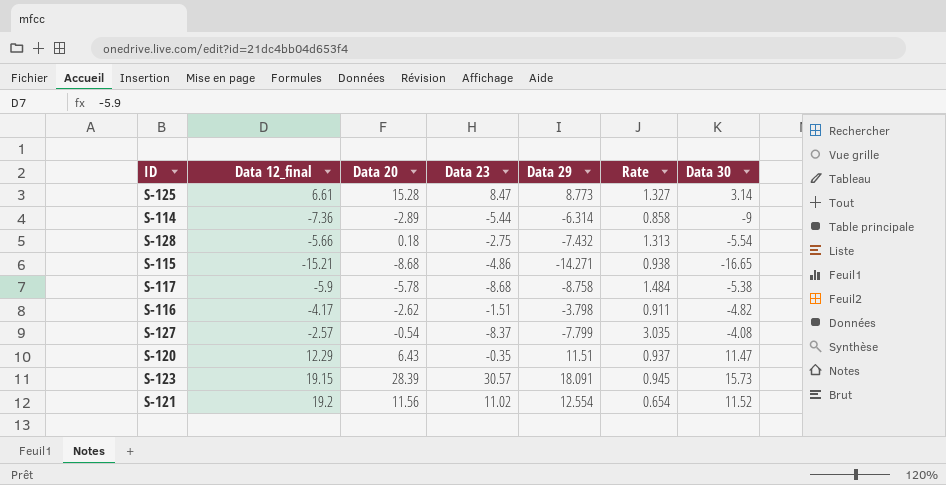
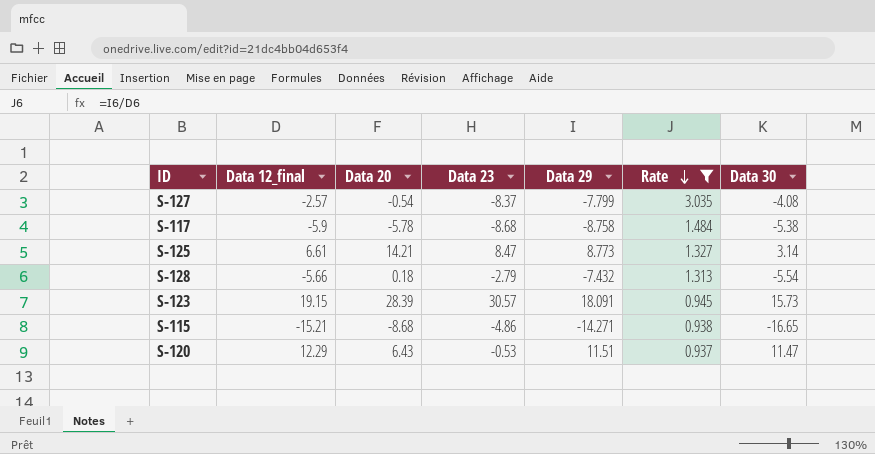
filter: none -> Rate >= 0.937
row order: none -> Rate descending
S-125 | Data 20: 15.28 -> 14.21
S-128 | Data 23: -2.75 -> -2.79
S-120 | Data 23: -0.35 -> -0.53

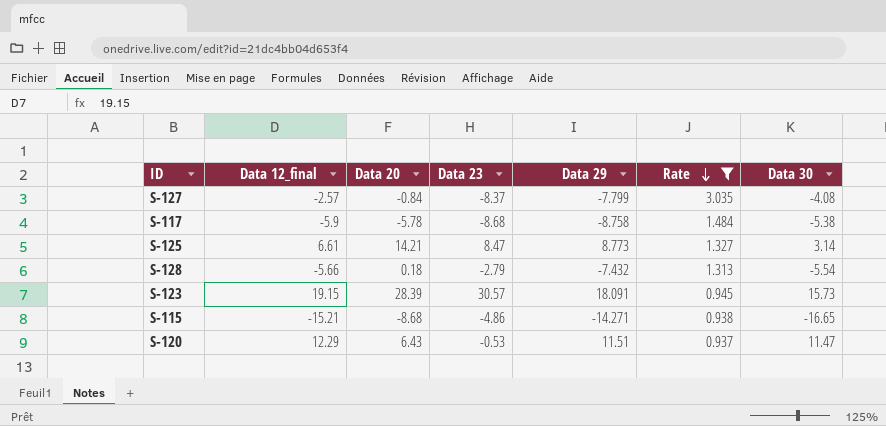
S-127 | Data 20: -0.54 -> -0.84

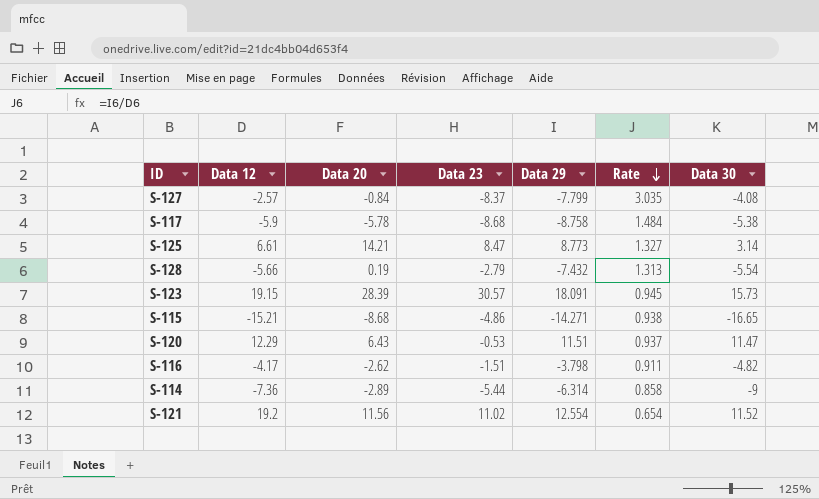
filter: Rate >= 0.937 -> none
column name: Data 12_final -> Data 12
S-128 | Data 20: 0.18 -> 0.19

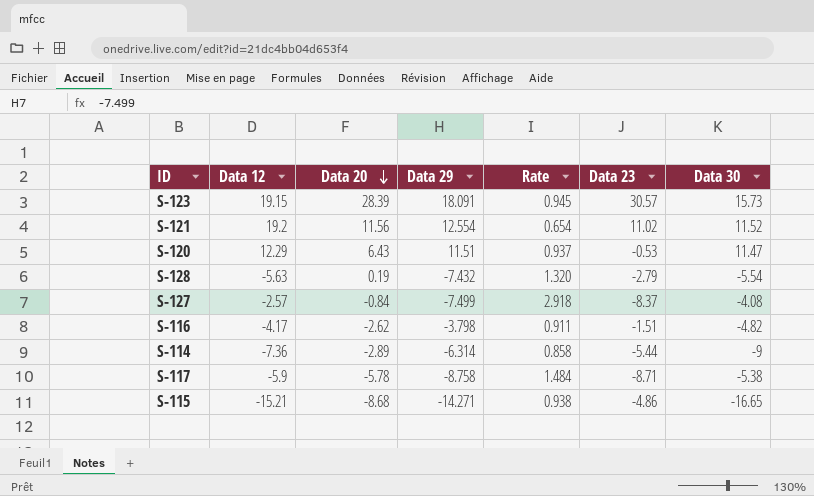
row order: Rate descending -> Data 20 descending
column Data 23 | position: 4 -> 6
row S-125: 6.61 | 14.21 | 8.47 | 8.773 | 1.327 | 3.14 -> none
S-128 | Data 12: -5.66 -> -5.63
S-128 | Rate: 1.313 -> 1.320
S-127 | Data 29: -7.799 -> -7.499
S-127 | Rate: 3.035 -> 2.918
S-117 | Data 23: -8.68 -> -8.71

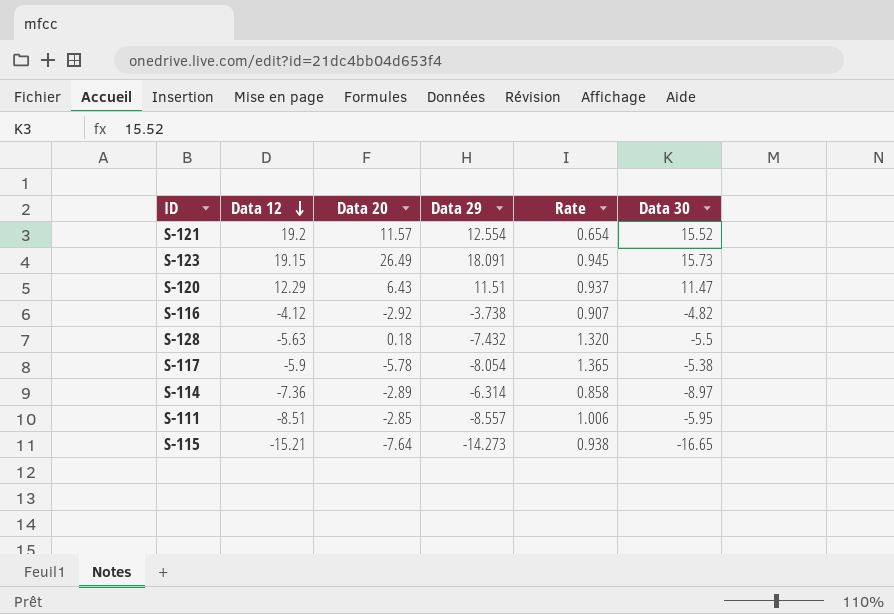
row order: Data 20 descending -> Data 12 descending
column Data 23 | position: 6 -> none
row S-127: -2.57 | -0.84 | -7.499 | 2.918 | -8.37 | -4.08 -> none
S-121 | Data 20: 11.56 -> 11.57
S-121 | Data 30: 11.52 -> 15.52
S-123 | Data 20: 28.39 -> 26.49
S-116 | Data 12: -4.17 -> -4.12
S-116 | Data 20: -2.62 -> -2.92
S-116 | Data 29: -3.798 -> -3.738
S-116 | Rate: 0.911 -> 0.907
S-128 | Data 20: 0.19 -> 0.18
S-128 | Data 30: -5.54 -> -5.5
S-117 | Data 29: -8.758 -> -8.054
S-117 | Rate: 1.484 -> 1.365
S-114 | Data 30: -9 -> -8.97
row S-111: none -> -8.51 | -2.85 | -8.557 | 1.006 | -5.95
S-115 | Data 20: -8.68 -> -7.64
S-115 | Data 29: -14.271 -> -14.273

